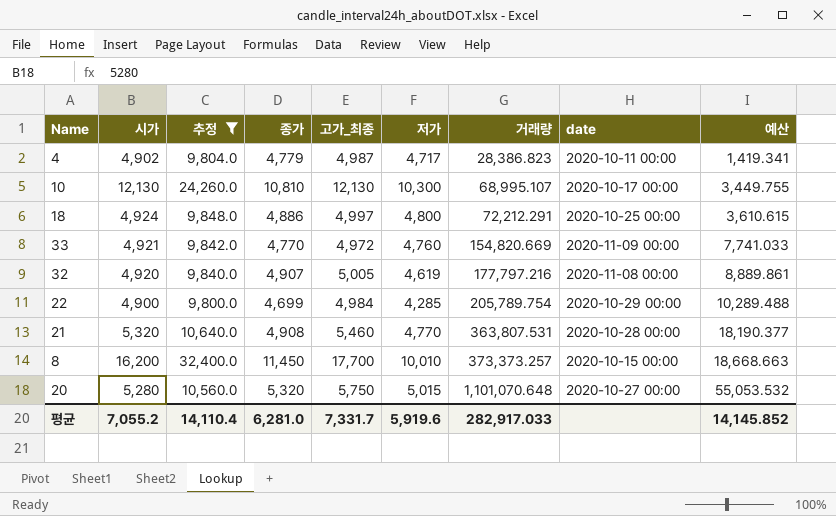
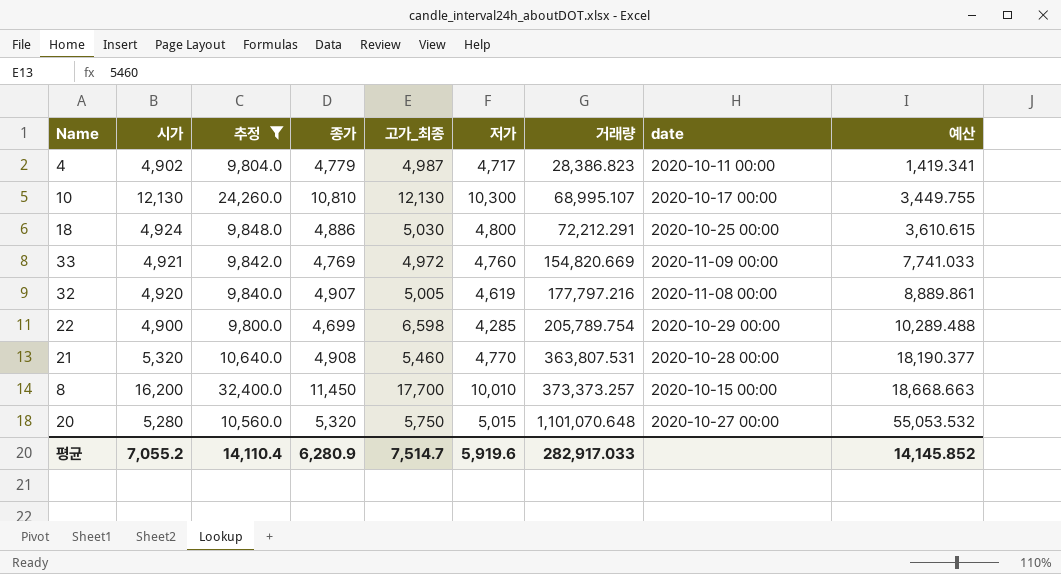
18 | 고가_최종: 4,997 -> 5,030
33 | 종가: 4,770 -> 4,769
22 | 고가_최종: 4,984 -> 6,598
평균 | 종가: 6,281.0 -> 6,280.9
평균 | 고가_최종: 7,331.7 -> 7,514.7

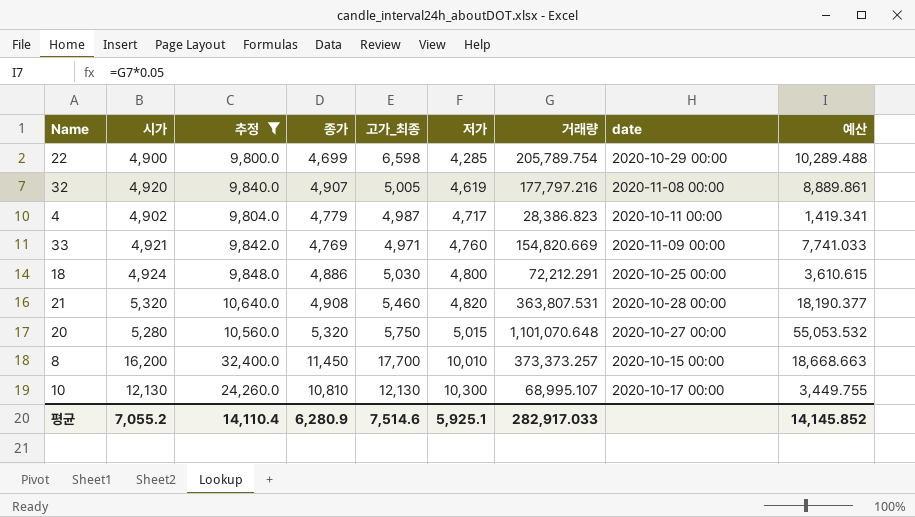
row order: 거래량 ascending -> 저가 ascending
33 | 고가_최종: 4,972 -> 4,971
21 | 저가: 4,770 -> 4,820
평균 | 고가_최종: 7,514.7 -> 7,514.6
평균 | 저가: 5,919.6 -> 5,925.1

